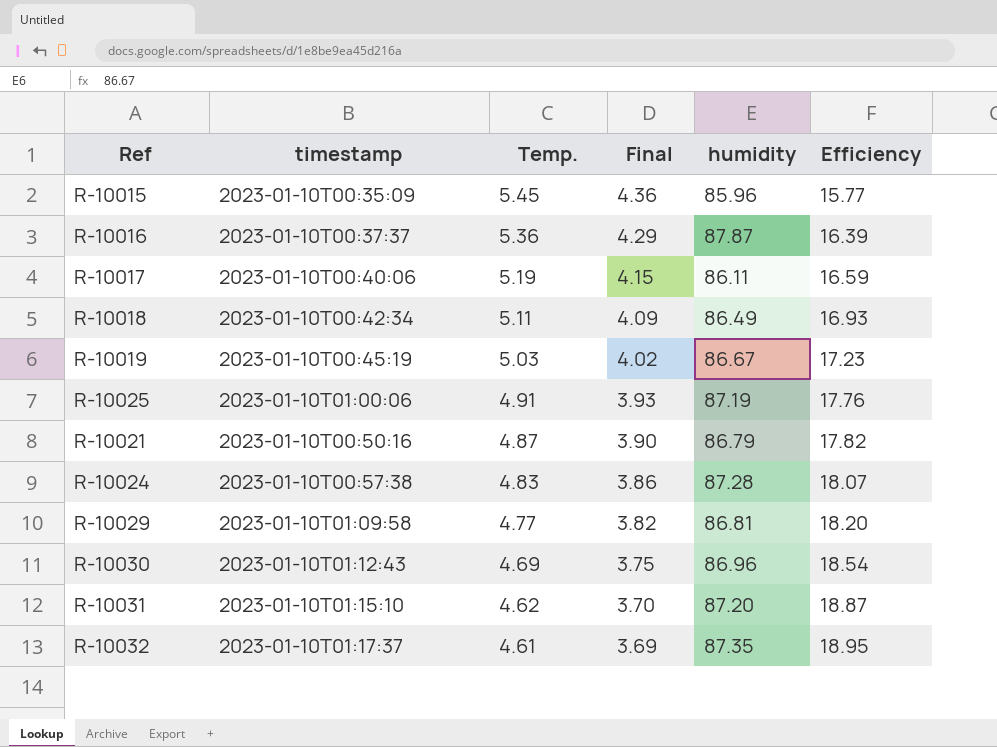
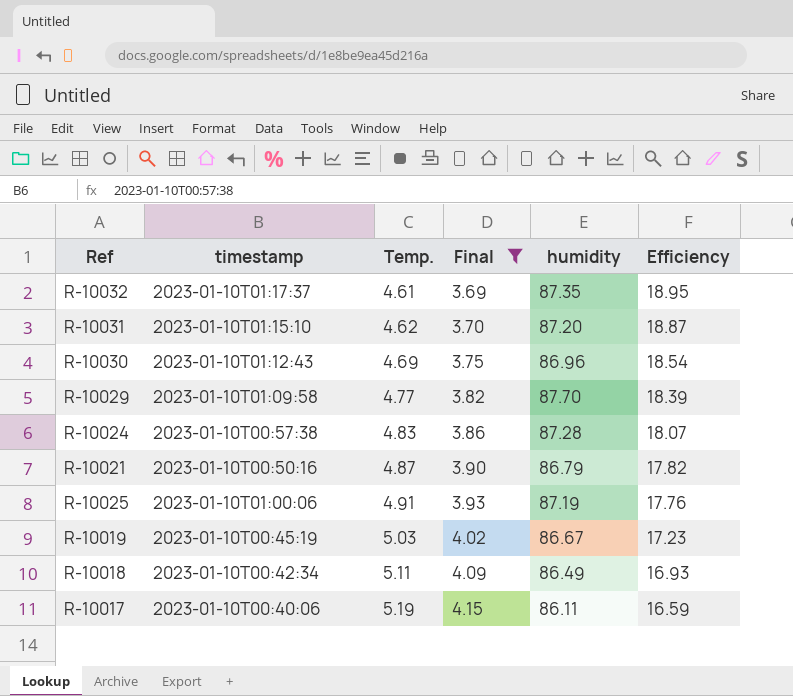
filter: none -> Final <= 4.15
row order: Temp. descending -> Temp. ascending
R-10029 | humidity: 86.81 -> 87.70
R-10029 | Efficiency: 18.20 -> 18.39

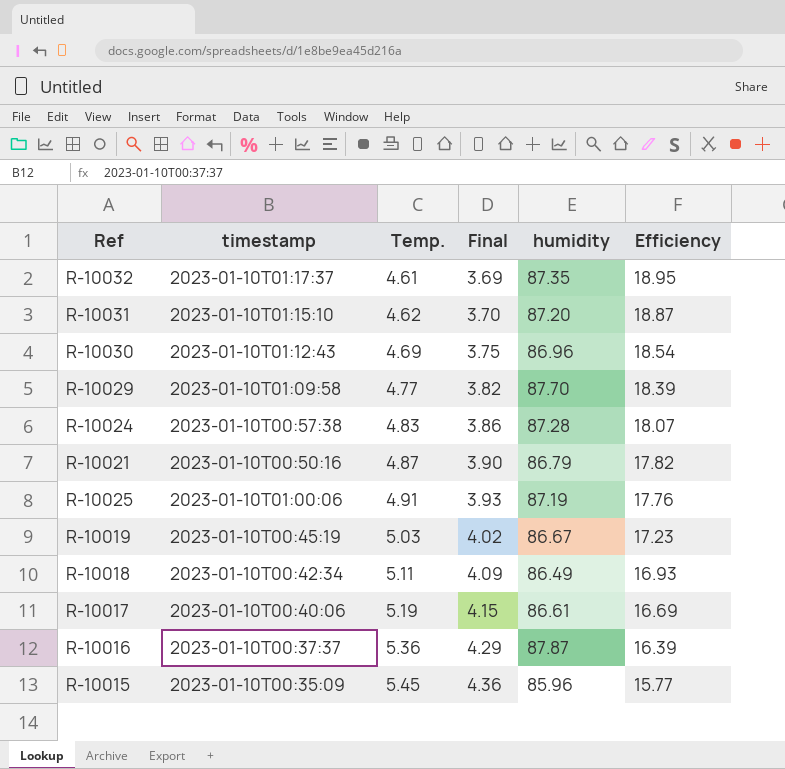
filter: Final <= 4.15 -> none
R-10017 | humidity: 86.11 -> 86.61
R-10017 | Efficiency: 16.59 -> 16.69

